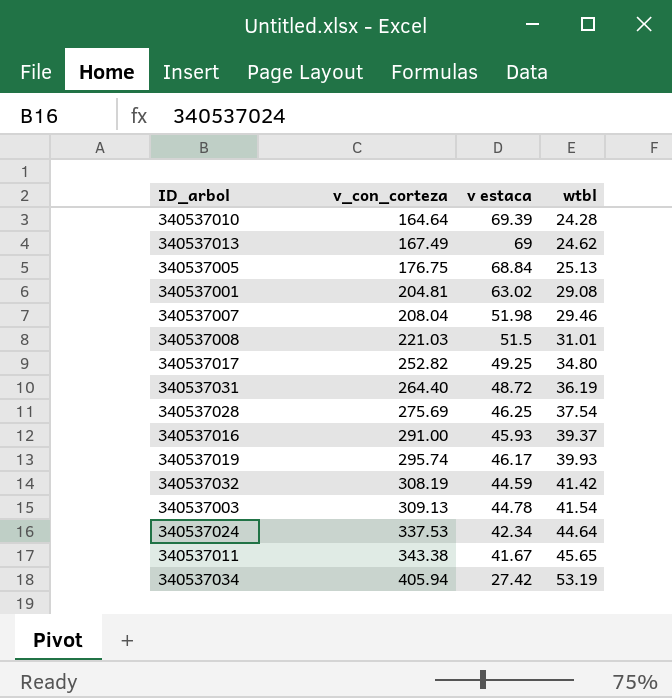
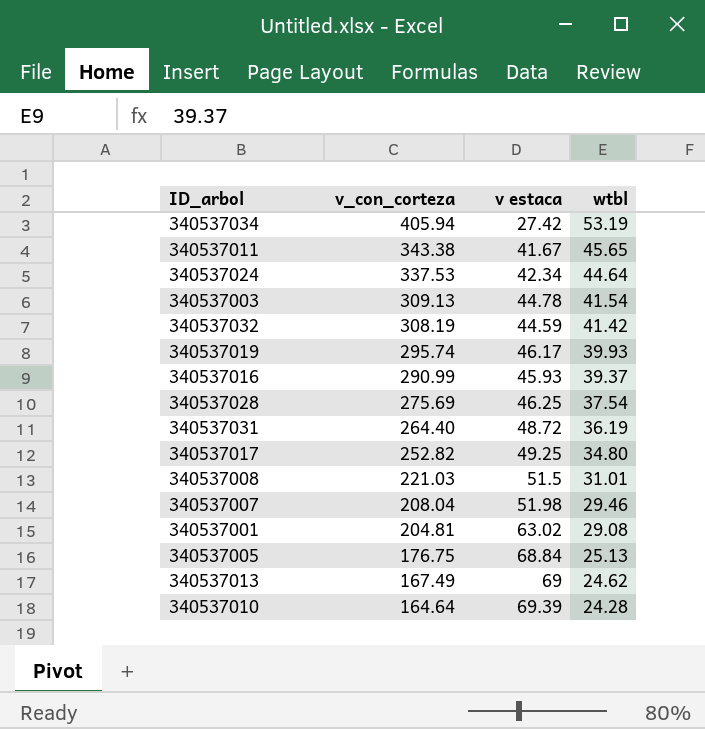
row order: v_con_corteza ascending -> v_con_corteza descending
340537016 | v_con_corteza: 291.00 -> 290.99

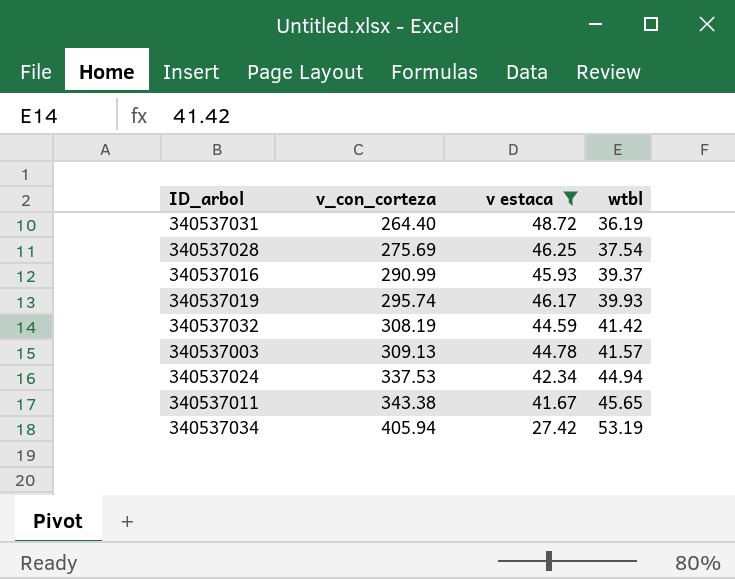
filter: none -> v estaca <= 48.72
row order: v_con_corteza descending -> v_con_corteza ascending
340537003 | wtbl: 41.54 -> 41.57
340537024 | wtbl: 44.64 -> 44.94

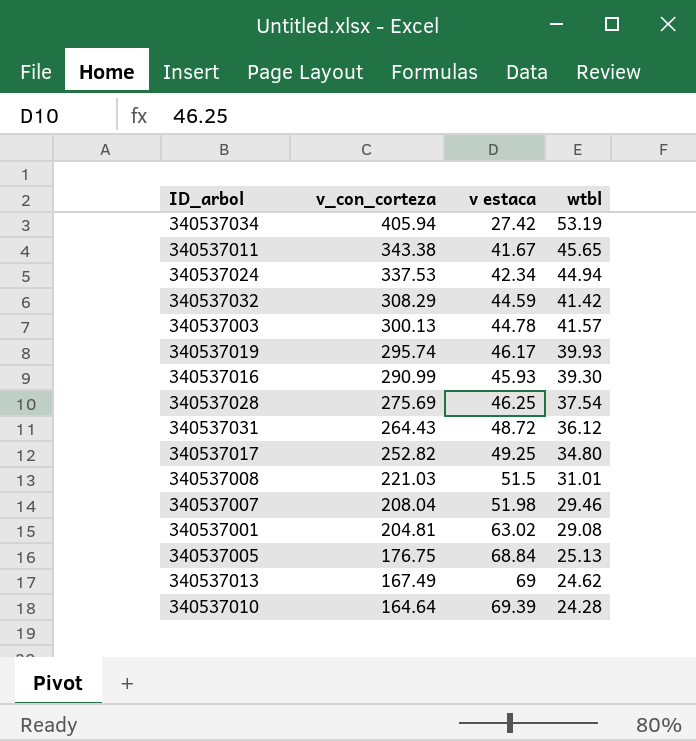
filter: v estaca <= 48.72 -> none
row order: v_con_corteza ascending -> v_con_corteza descending
340537032 | v_con_corteza: 308.19 -> 308.29
340537003 | v_con_corteza: 309.13 -> 300.13
340537016 | wtbl: 39.37 -> 39.30
340537031 | v_con_corteza: 264.40 -> 264.43
340537031 | wtbl: 36.19 -> 36.12

